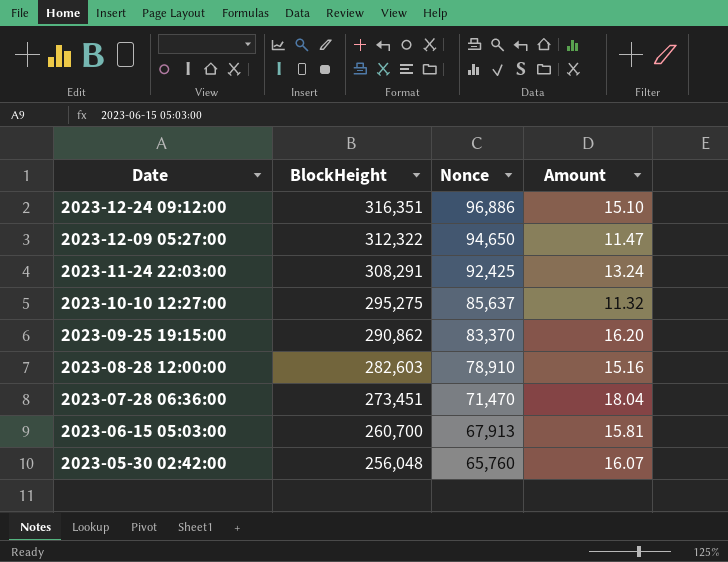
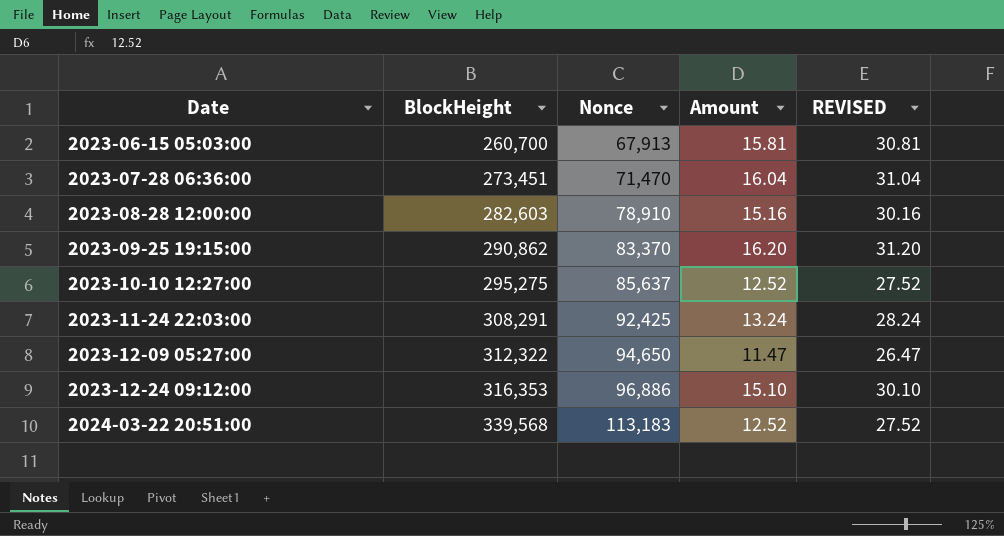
row order: Date descending -> Date ascending
column REVISED | formula: none -> [Amount] + 15
row 2023-05-30 02:42:00: 256,048 | 65,760 | 16.07 -> none
2023-07-28 06:36:00 | Amount: 18.04 -> 16.04
2023-10-10 12:27:00 | Amount: 11.32 -> 12.52
2023-12-24 09:12:00 | BlockHeight: 316,351 -> 316,353
row 2024-03-22 20:51:00: none -> 339,568 | 113,183 | 12.52 | 27.52

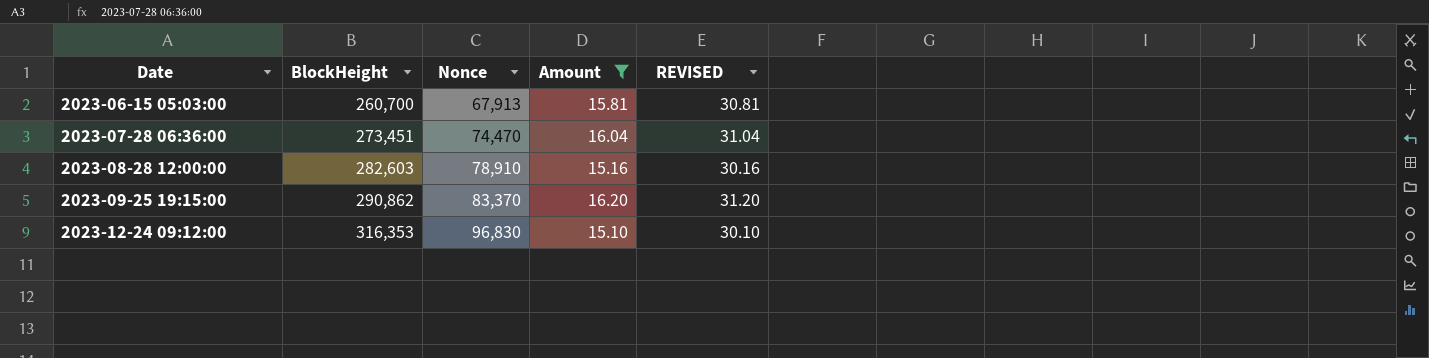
filter: none -> Amount >= 15.10
2023-07-28 06:36:00 | Nonce: 71,470 -> 74,470
2023-12-24 09:12:00 | Nonce: 96,886 -> 96,830

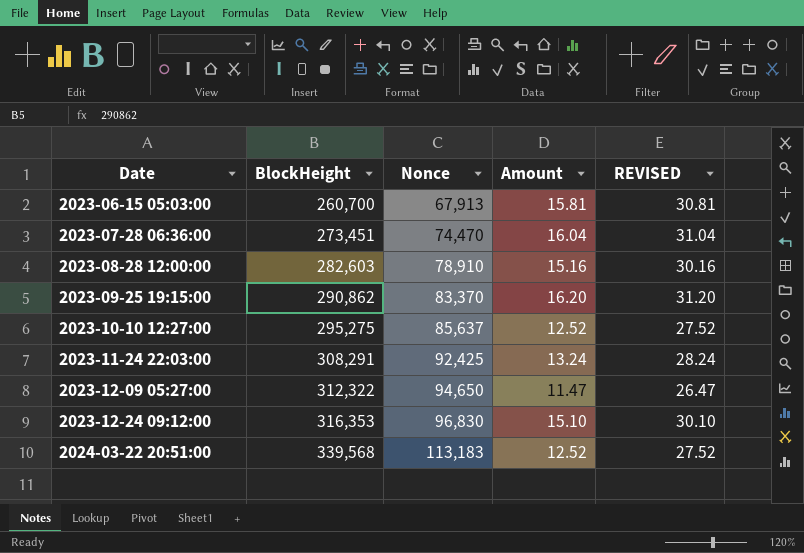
filter: Amount >= 15.10 -> none

